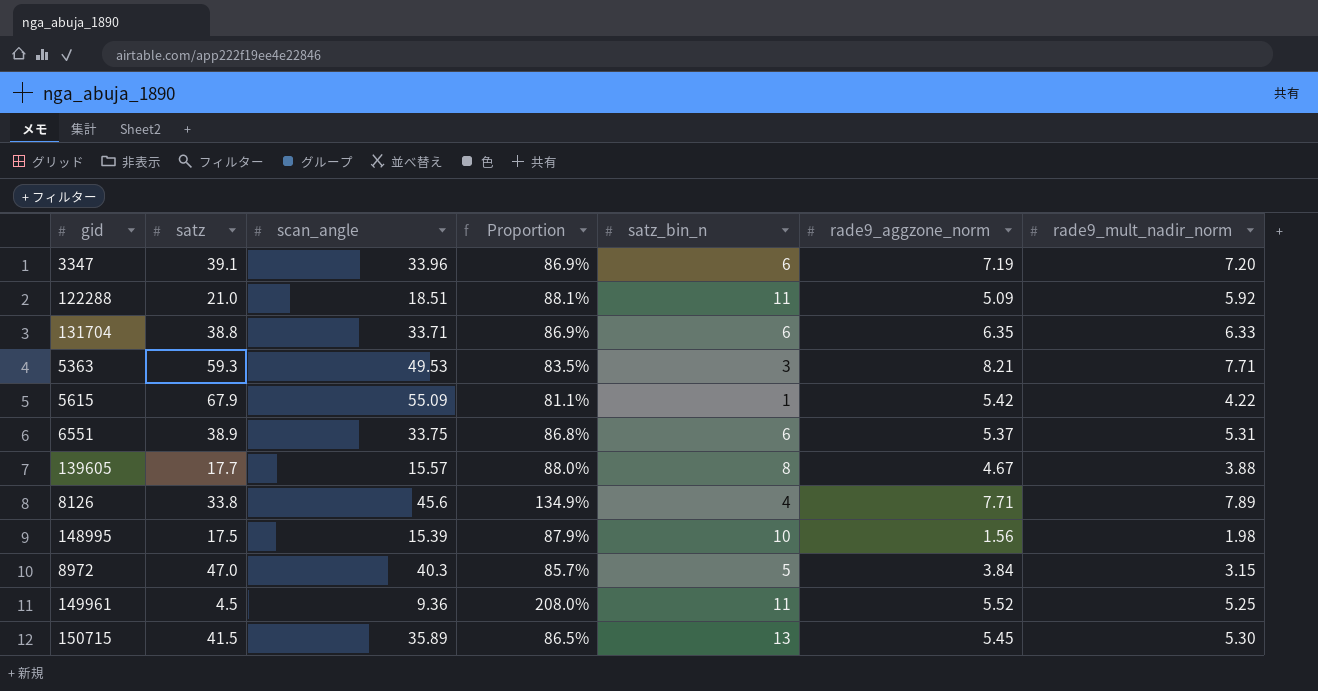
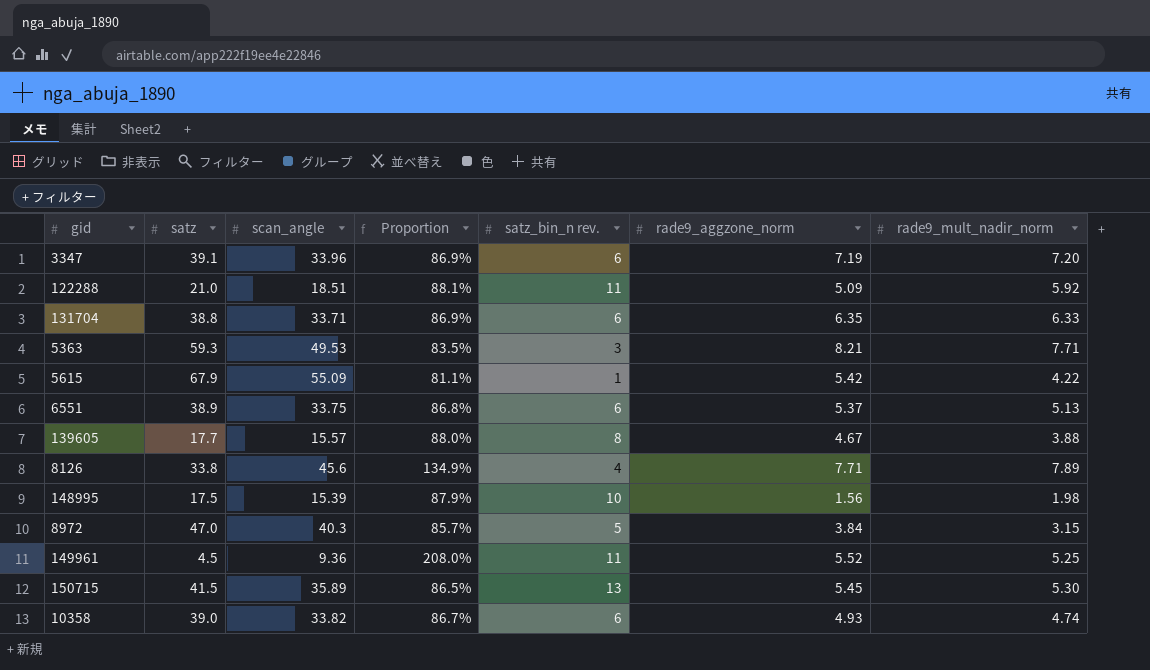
column name: satz_bin_n -> satz_bin_n rev.
6551 | rade9_mult_nadir_norm: 5.31 -> 5.13
row 10358: none -> 39.0 | 33.82 | 86.7% | 6 | 4.93 | 4.74

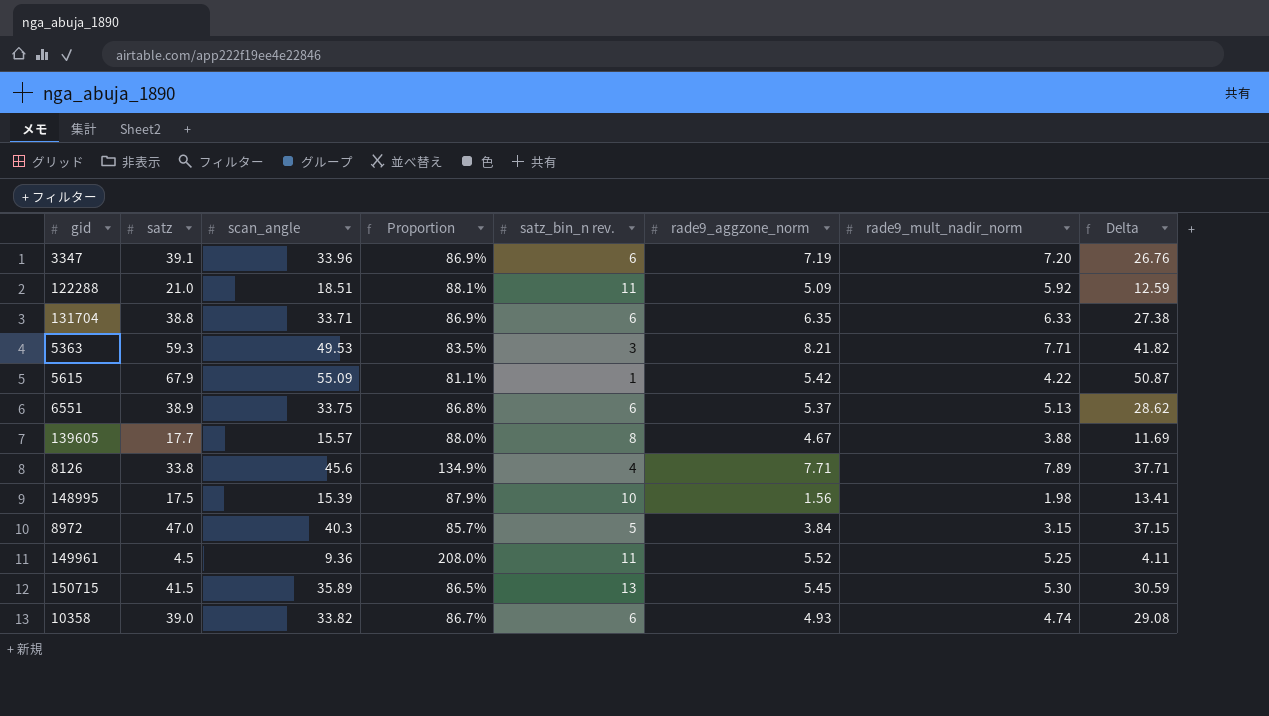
column Delta | formula: none -> [scan_angle] - [rade9_mult_nadir_norm]

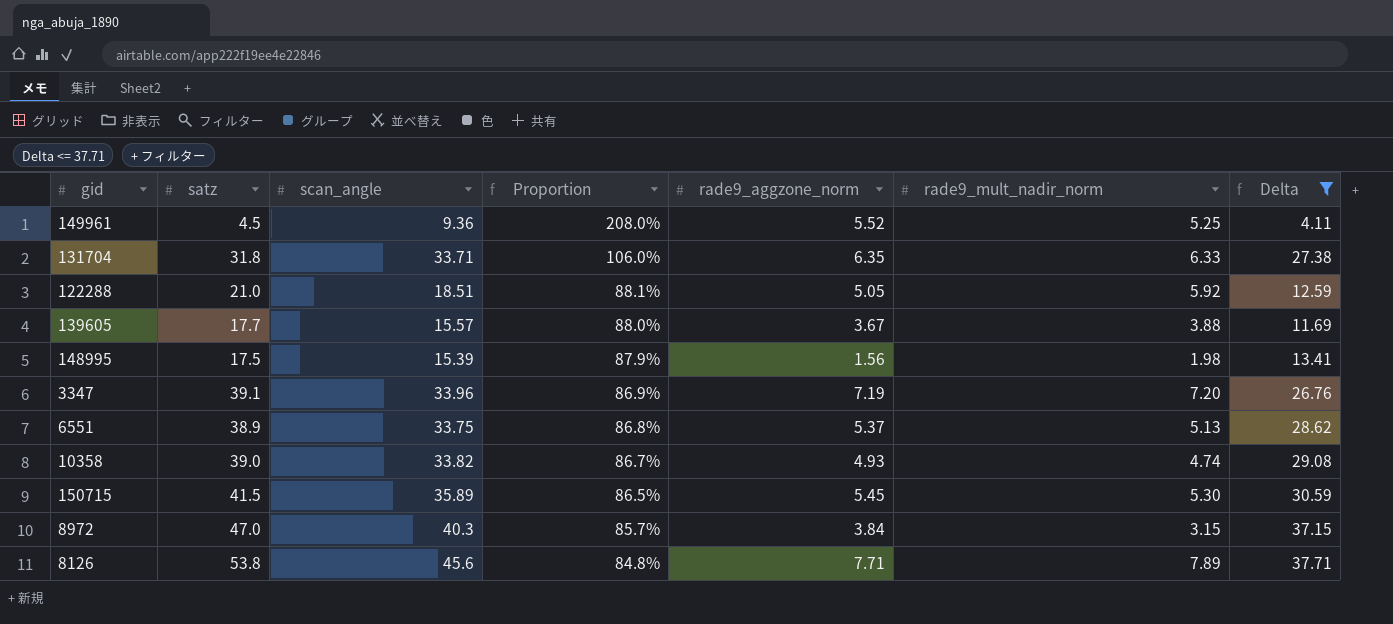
filter: none -> Delta <= 37.71
row order: none -> Proportion descending
column satz_bin_n rev. | position: 5 -> none
131704 | satz: 38.8 -> 31.8
131704 | Proportion: 86.9% -> 106.0%
122288 | rade9_aggzone_norm: 5.09 -> 5.05
139605 | rade9_aggzone_norm: 4.67 -> 3.67
8126 | satz: 33.8 -> 53.8
8126 | Proportion: 134.9% -> 84.8%

